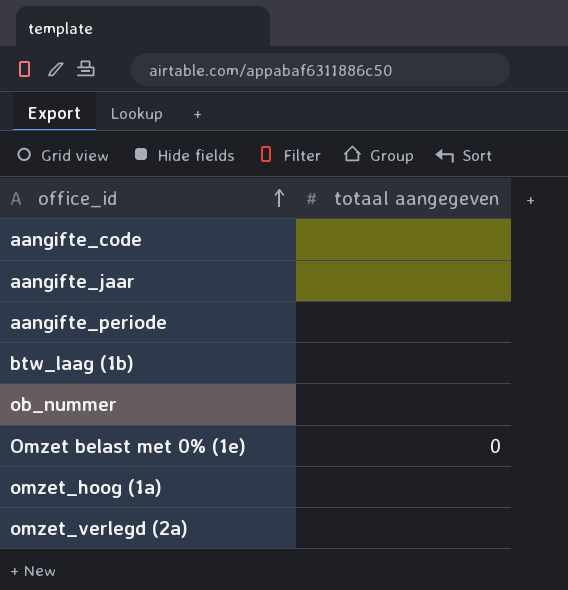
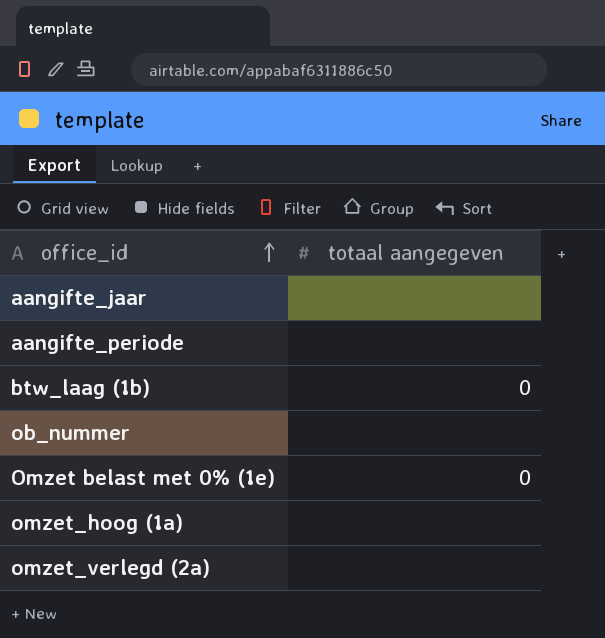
row aangifte_code: none -> none
btw_laag (1b) | totaal aangegeven: none -> 0

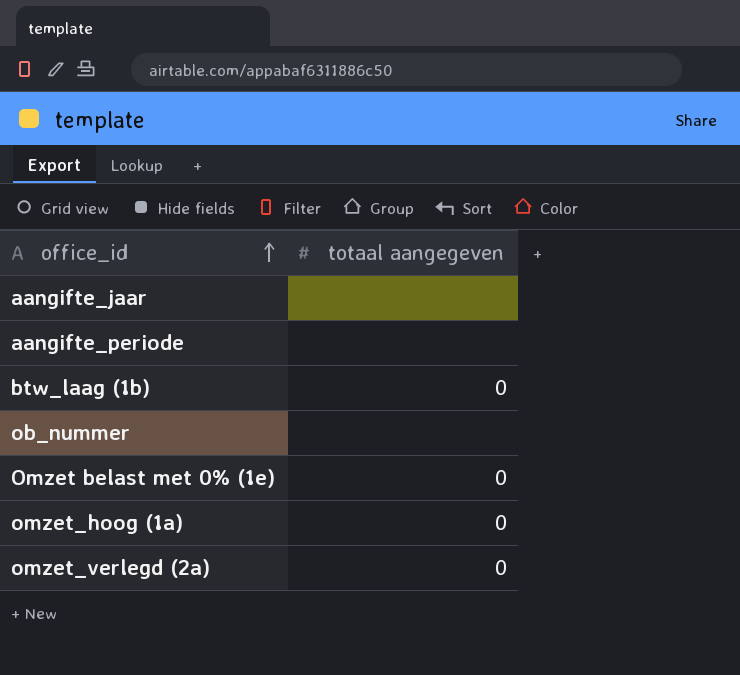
omzet_hoog (1a) | totaal aangegeven: none -> 0
omzet_verlegd (2a) | totaal aangegeven: none -> 0

